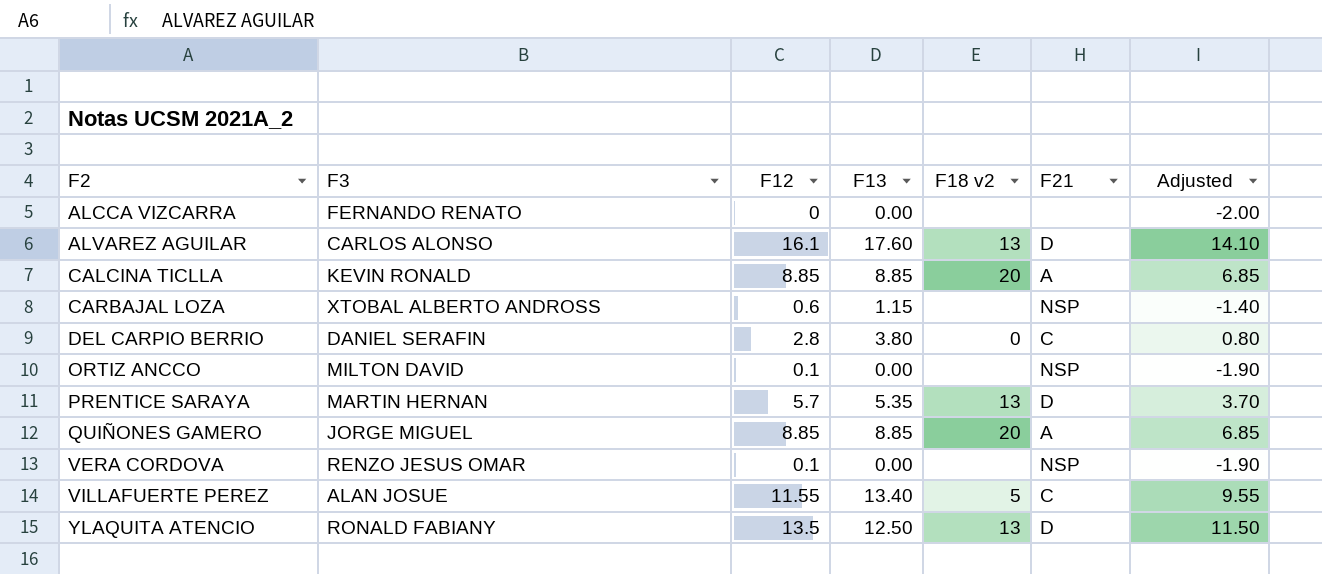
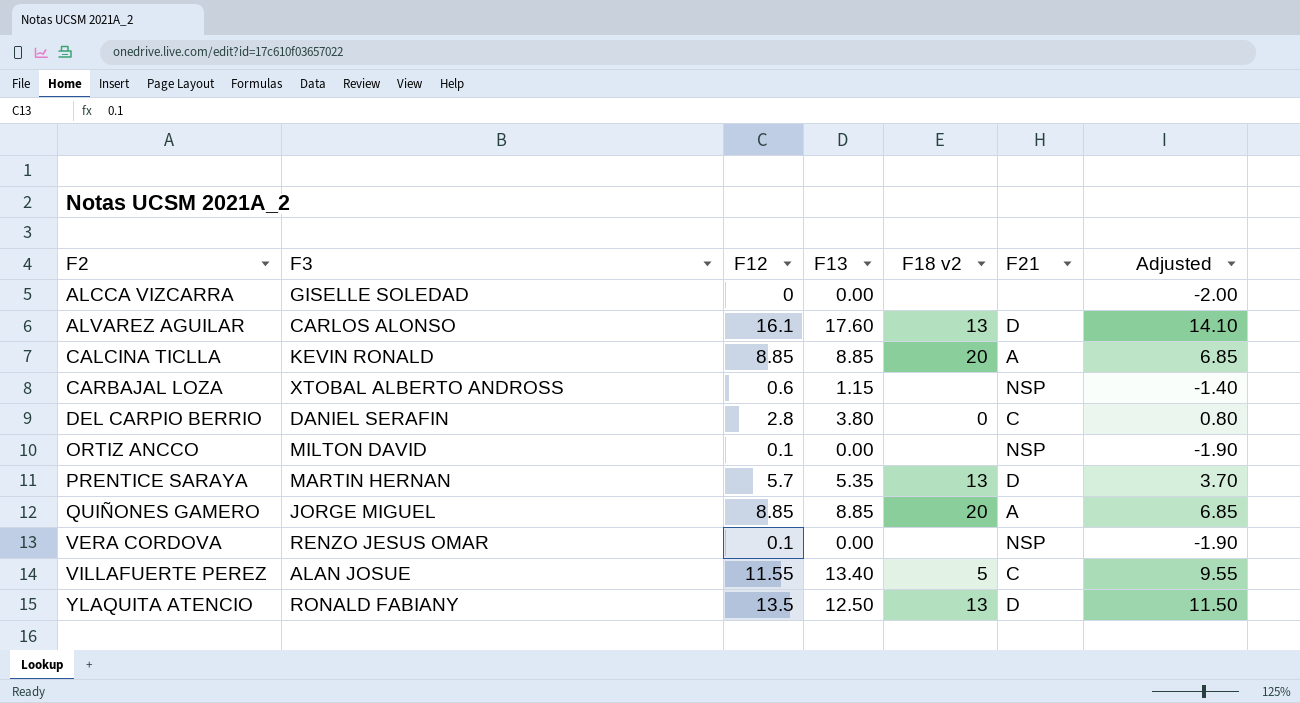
ALCCA VIZCARRA | F3: FERNANDO RENATO -> GISELLE SOLEDAD

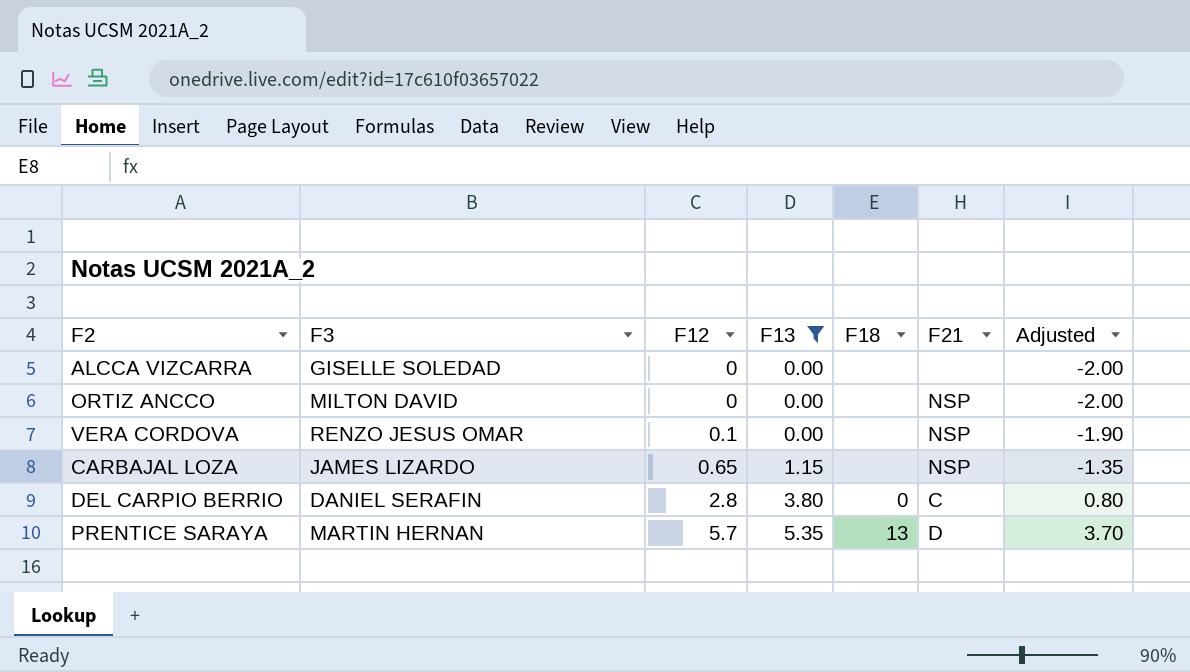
filter: none -> F13 <= 5.35
row order: F2 ascending -> F12 ascending
column name: F18 v2 -> F18
ORTIZ ANCCO | F12: 0.1 -> 0
ORTIZ ANCCO | Adjusted: -1.90 -> -2.00
CARBAJAL LOZA | F3: XTOBAL ALBERTO ANDROSS -> JAMES LIZARDO
CARBAJAL LOZA | F12: 0.6 -> 0.65
CARBAJAL LOZA | Adjusted: -1.40 -> -1.35

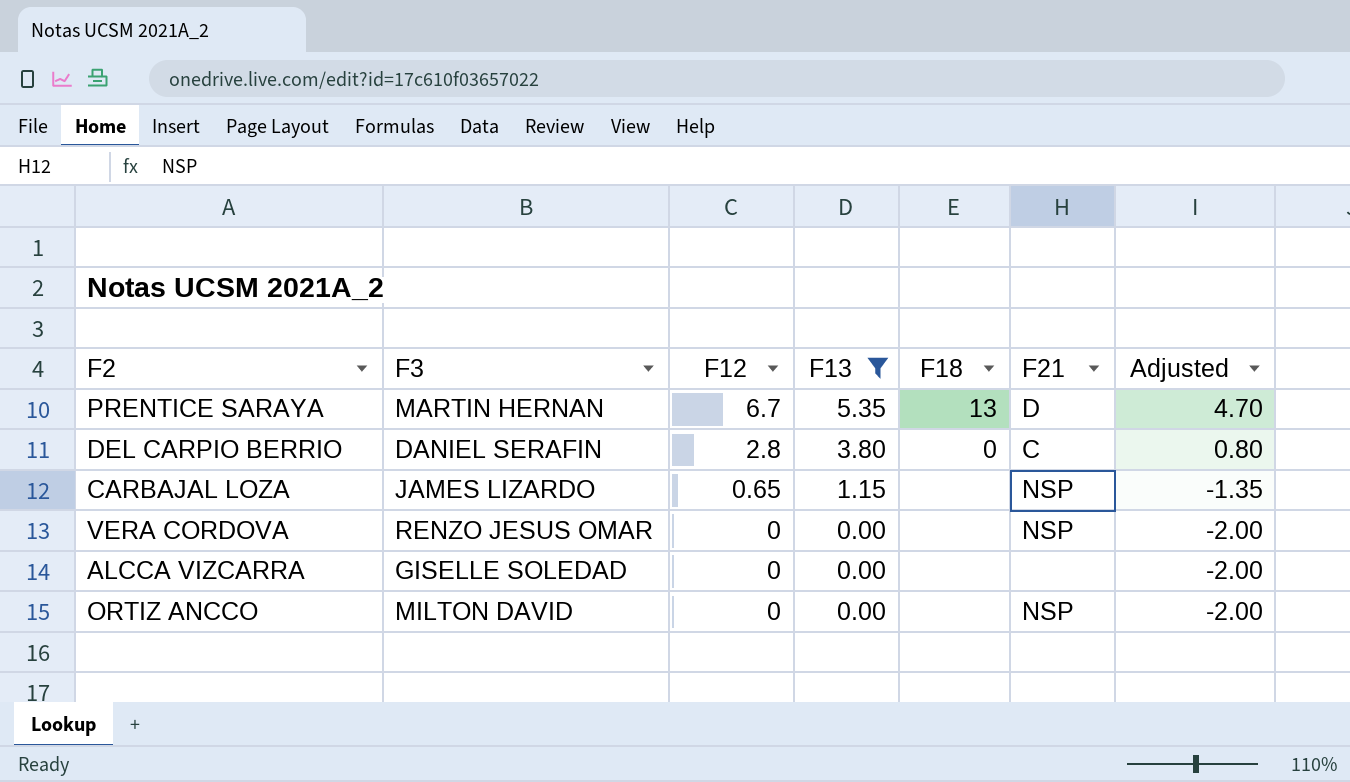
row order: F12 ascending -> F12 descending
PRENTICE SARAYA | F12: 5.7 -> 6.7
PRENTICE SARAYA | Adjusted: 3.70 -> 4.70
VERA CORDOVA | F12: 0.1 -> 0
VERA CORDOVA | Adjusted: -1.90 -> -2.00

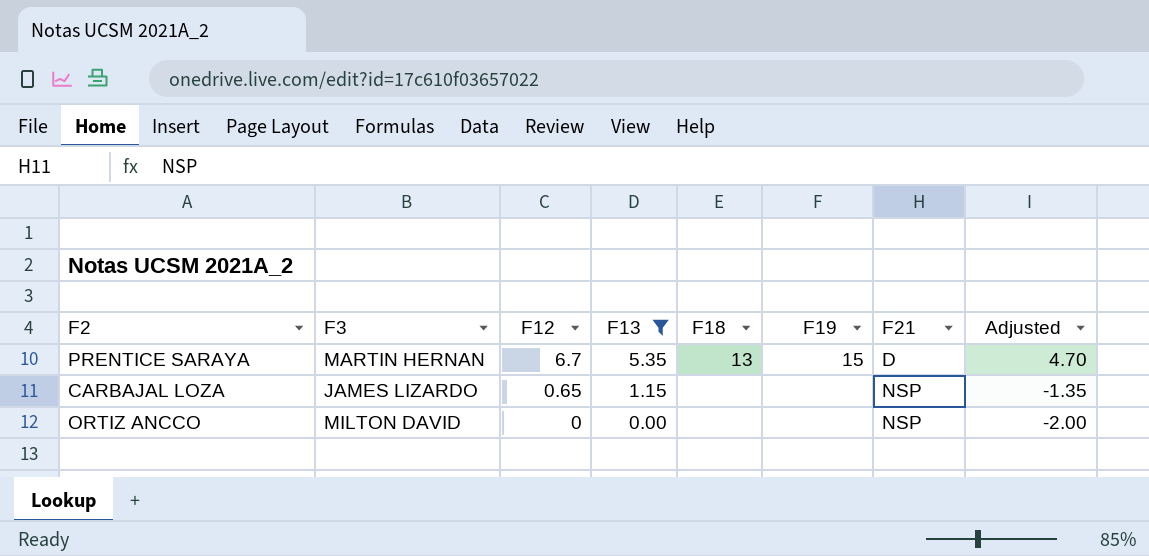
column F19 | position: none -> 6
row DEL CARPIO BERRIO: DANIEL SERAFIN | 2.8 | 3.80 | 0 | C | 0.80 -> none
row VERA CORDOVA: RENZO JESUS OMAR | 0 | 0.00 | none | NSP | -2.00 -> none
row ALCCA VIZCARRA: GISELLE SOLEDAD | 0 | 0.00 | none | none | -2.00 -> none

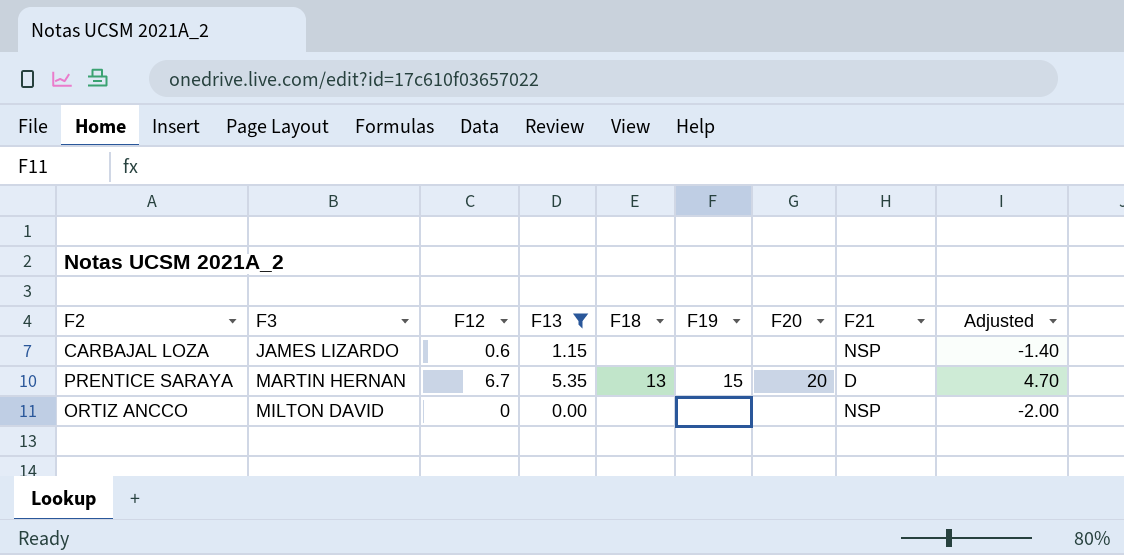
row order: F12 descending -> F3 ascending
column F20 | position: none -> 7
CARBAJAL LOZA | F12: 0.65 -> 0.6
CARBAJAL LOZA | Adjusted: -1.35 -> -1.40

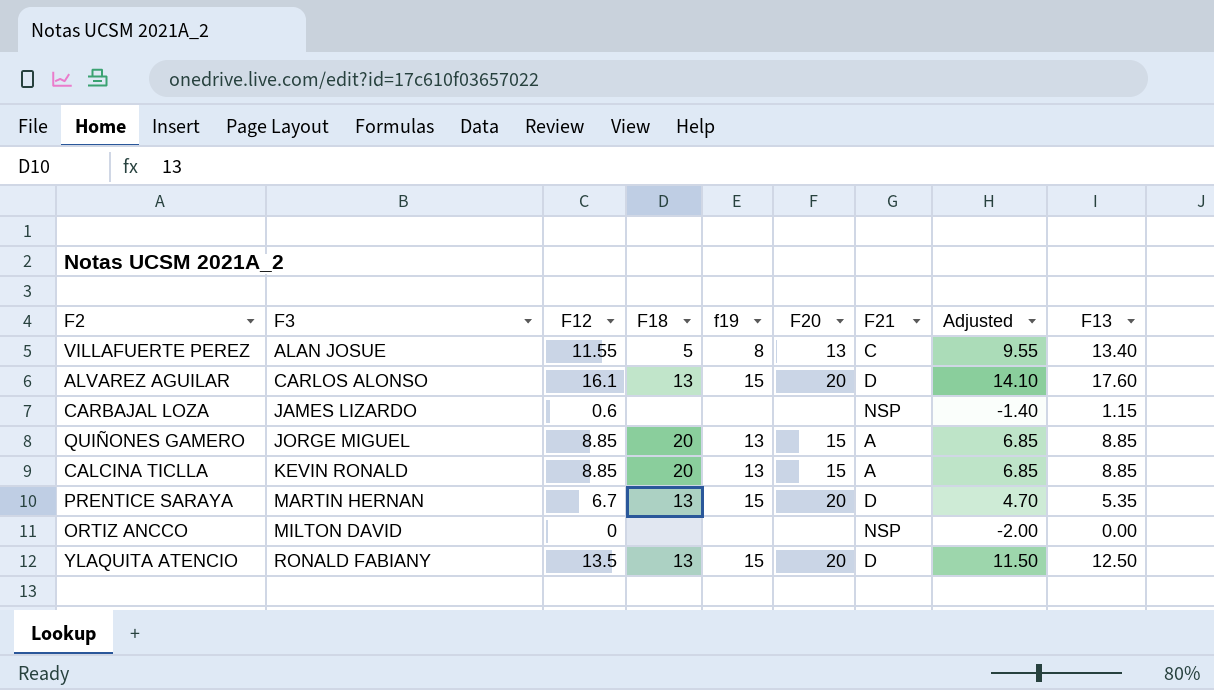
filter: F13 <= 5.35 -> none
column name: F19 -> f19
column F13 | position: 4 -> 9

